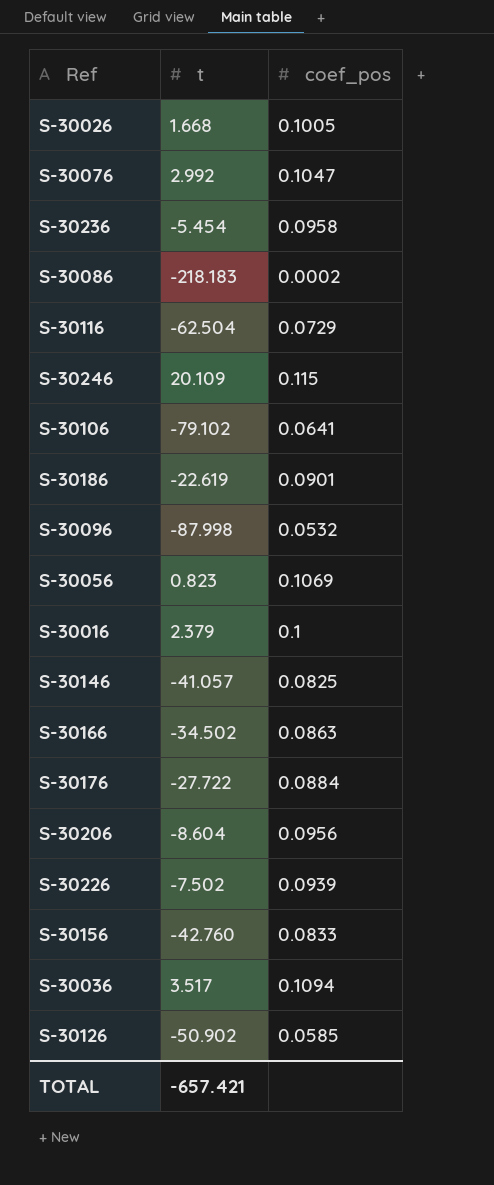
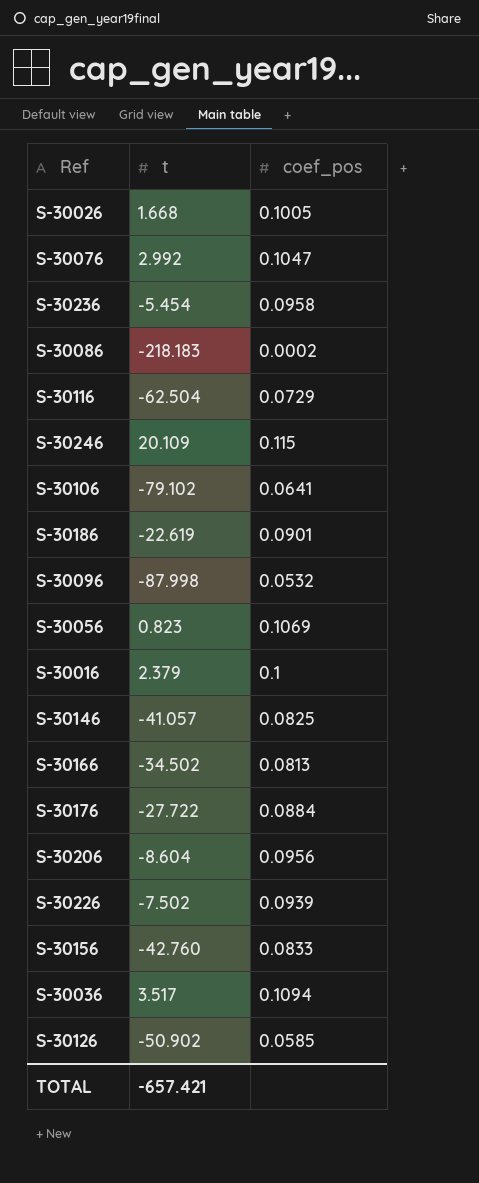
S-30166 | coef_pos: 0.0863 -> 0.0813

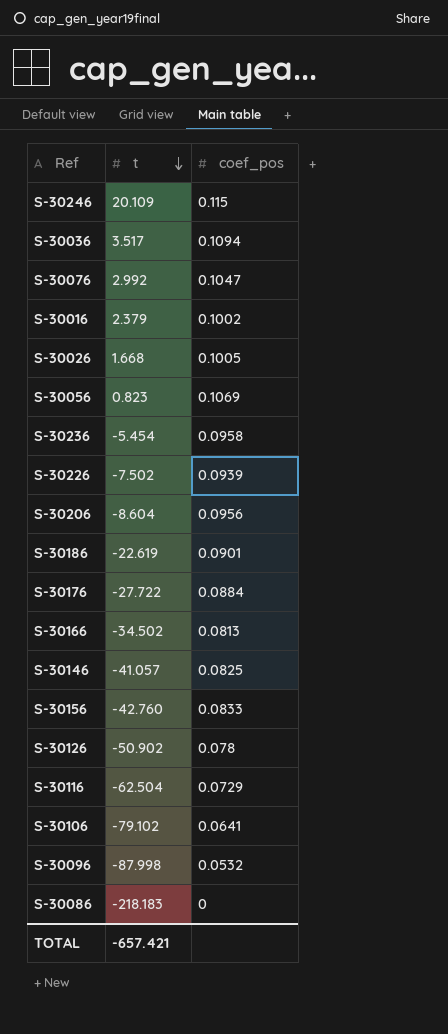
row order: none -> t descending
S-30016 | coef_pos: 0.1 -> 0.1002
S-30126 | coef_pos: 0.0585 -> 0.078
S-30086 | coef_pos: 0.0002 -> 0

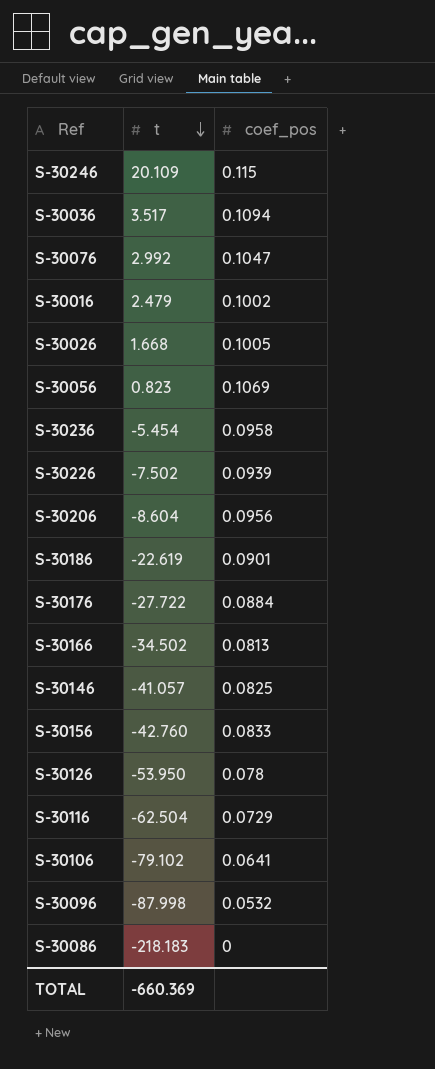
S-30016 | t: 2.379 -> 2.479
S-30126 | t: -50.902 -> -53.950
TOTAL | t: -657.421 -> -660.369

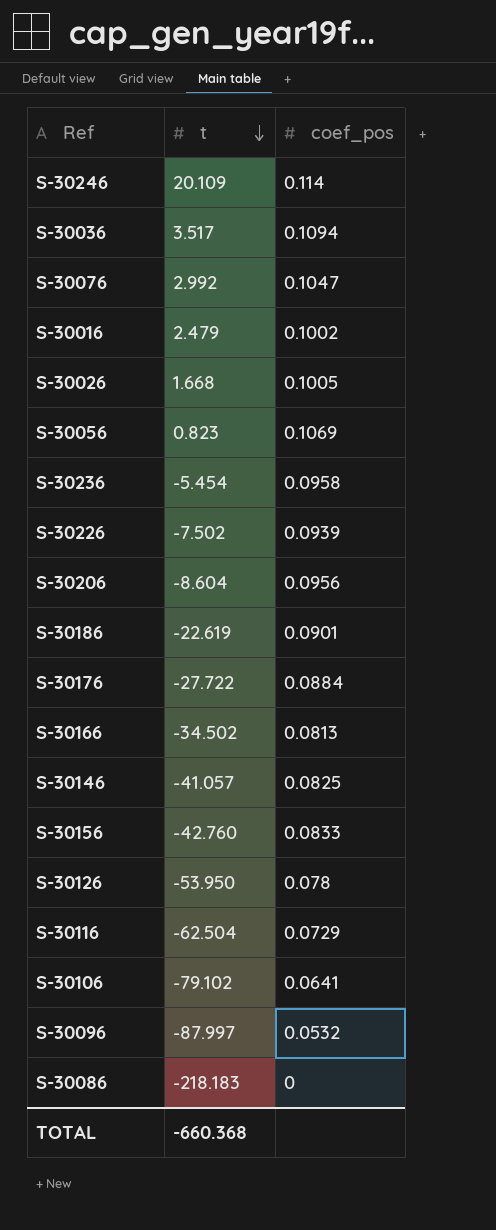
S-30246 | coef_pos: 0.115 -> 0.114
S-30096 | t: -87.998 -> -87.997
TOTAL | t: -660.369 -> -660.368

